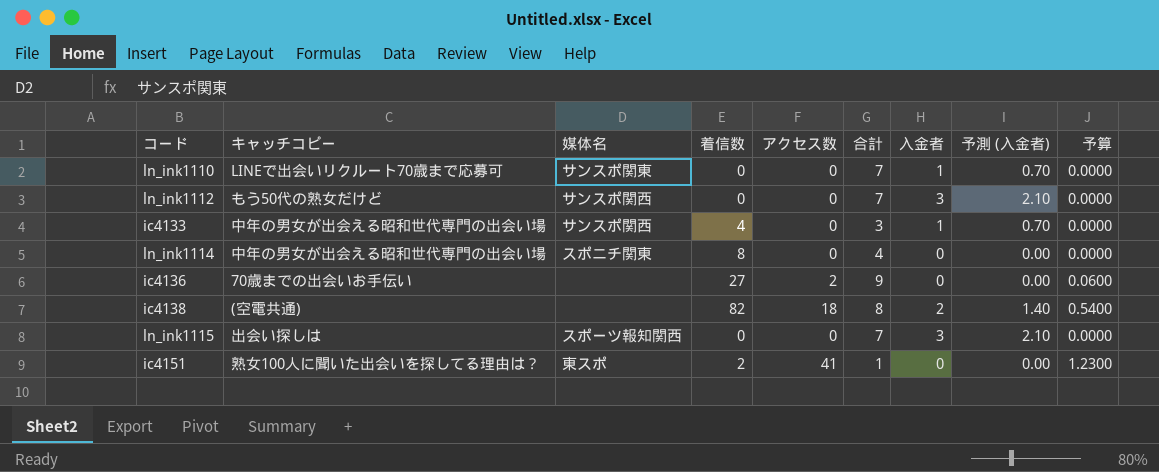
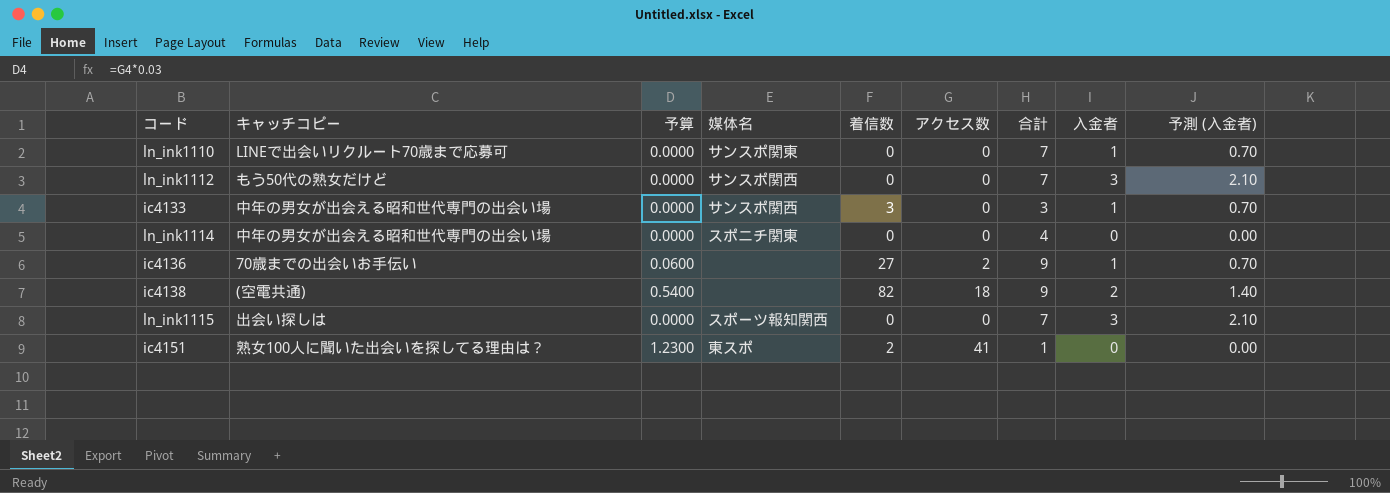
column 予算 | position: 9 -> 3
ic4133 | 着信数: 4 -> 3
ln_ink1114 | 着信数: 8 -> 0
ic4136 | 入金者: 0 -> 1
ic4136 | 予測 (入金者): 0.00 -> 0.70
ic4138 | 合計: 8 -> 9

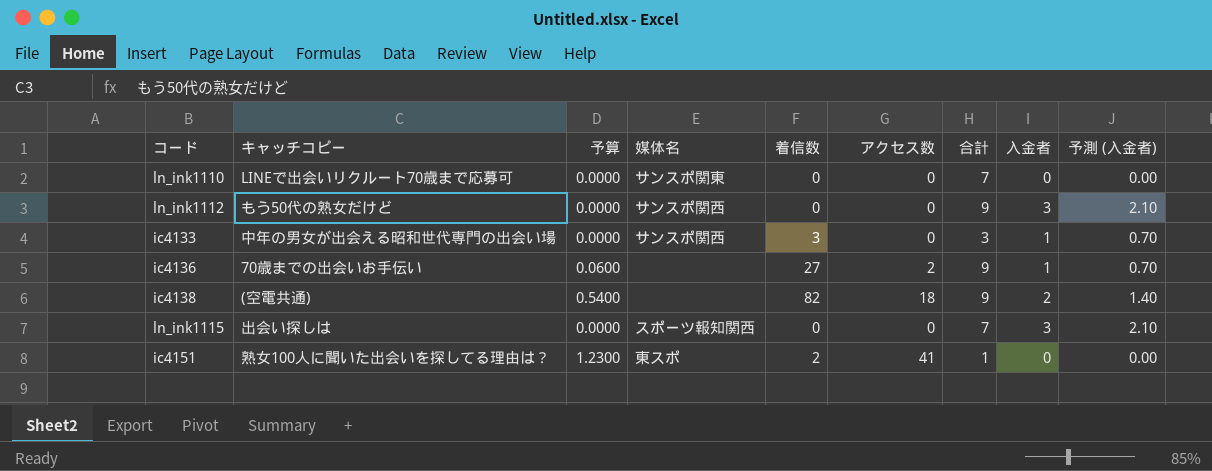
row ln_ink1114: 中年の男女が出会える昭和世代専門の出会い場 | 0.0000 | スポニチ関東 | 0 | 0 | 4 | 0 | 0.00 -> none
ln_ink1110 | 入金者: 1 -> 0
ln_ink1110 | 予測 (入金者): 0.70 -> 0.00
ln_ink1112 | 合計: 7 -> 9

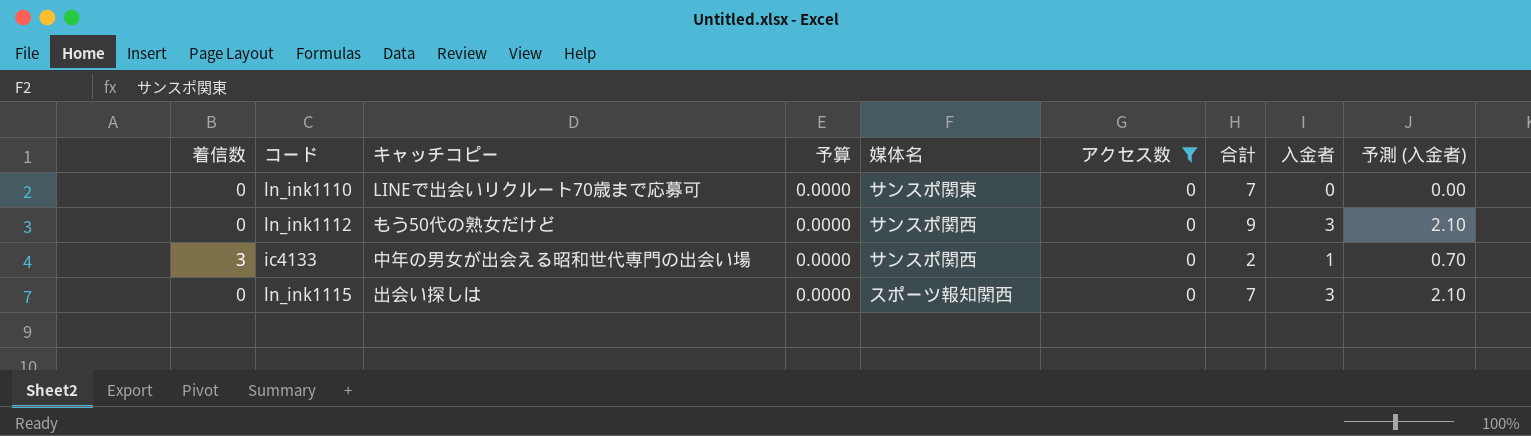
filter: none -> アクセス数 = 0
column 着信数 | position: 5 -> 1
ic4133 | 合計: 3 -> 2

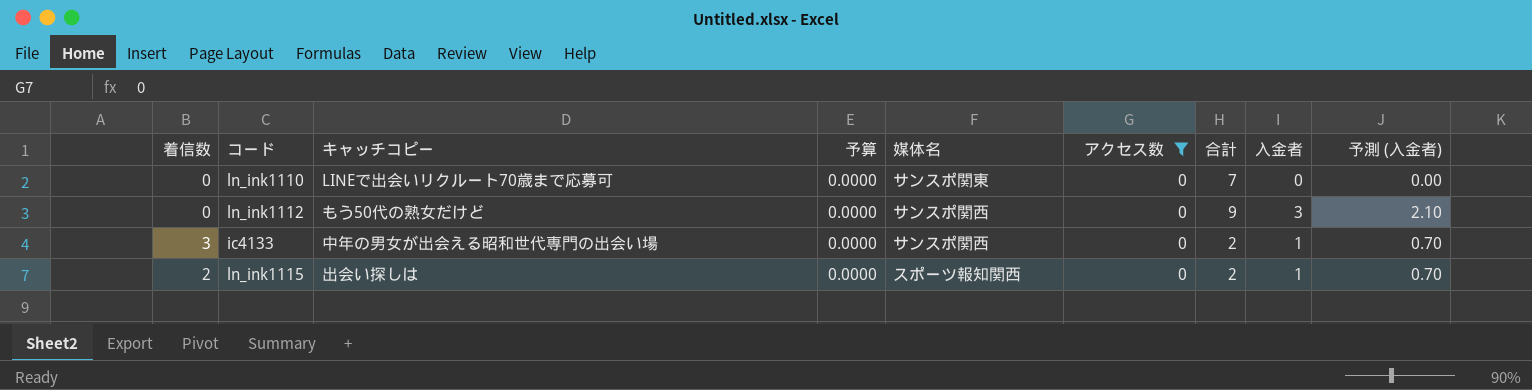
ln_ink1115 | 着信数: 0 -> 2
ln_ink1115 | 合計: 7 -> 2
ln_ink1115 | 入金者: 3 -> 1
ln_ink1115 | 予測 (入金者): 2.10 -> 0.70

